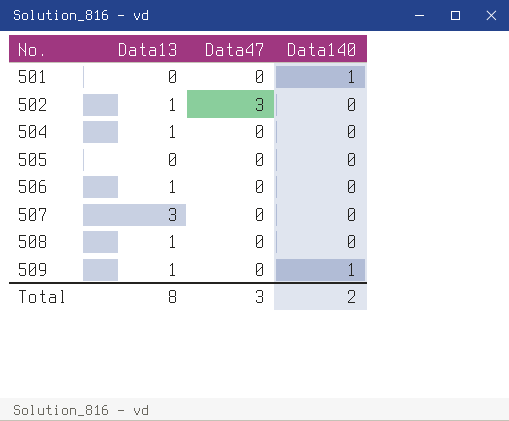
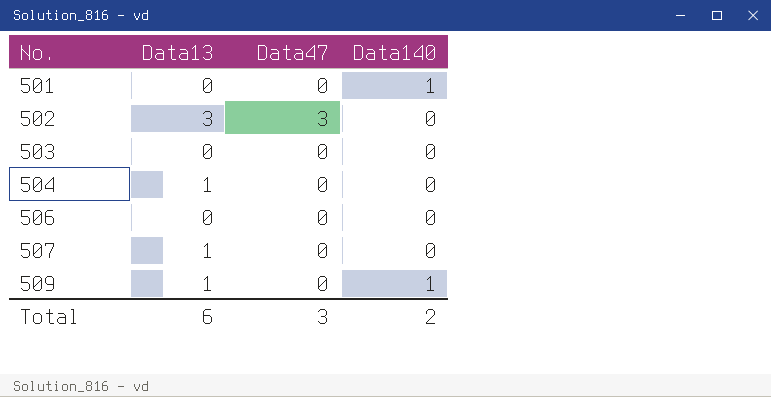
row 505: 0 | 0 | 0 -> none
row 508: 1 | 0 | 0 -> none
502 | Data13: 1 -> 3
row 503: none -> 0 | 0 | 0
506 | Data13: 1 -> 0
507 | Data13: 3 -> 1
Total | Data13: 8 -> 6

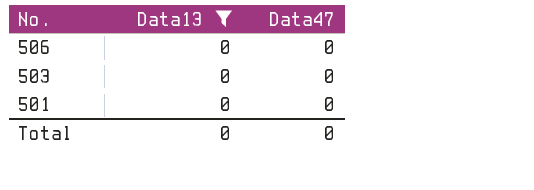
filter: none -> Data13 = 0
row order: No. ascending -> No. descending
column Data140 | position: 4 -> none
Total | Data13: 6 -> 0
Total | Data47: 3 -> 0

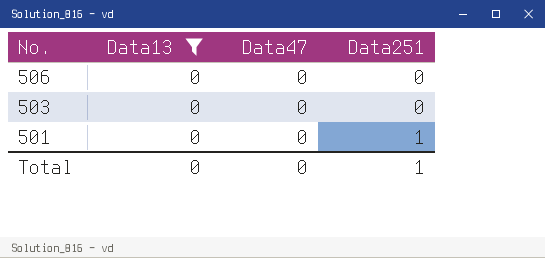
column Data251 | position: none -> 4

